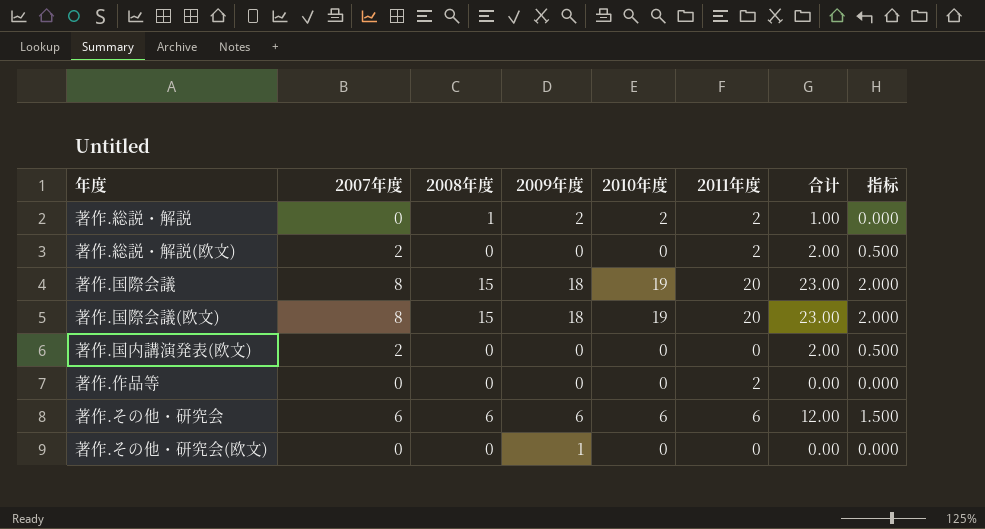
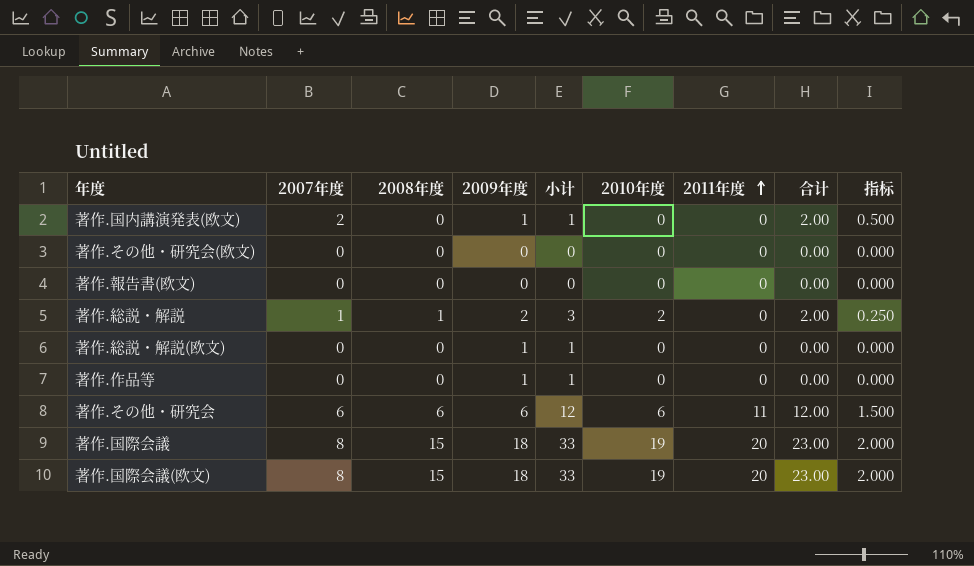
row order: none -> 2011年度 ascending
column 小计 | formula: none -> [2008年度] + [2009年度]
著作.国内講演発表(欧文) | 2009年度: 0 -> 1
著作.その他・研究会(欧文) | 2009年度: 1 -> 0
row 著作.報告書(欧文): none -> 0 | 0 | 0 | 0 | 0 | 0 | 0.00 | 0.000
著作.総説・解説 | 2007年度: 0 -> 1
著作.総説・解説 | 2011年度: 2 -> 0
著作.総説・解説 | 合计: 1.00 -> 2.00
著作.総説・解説 | 指标: 0.000 -> 0.250
著作.総説・解説(欧文) | 2007年度: 2 -> 0
著作.総説・解説(欧文) | 2009年度: 0 -> 1
著作.総説・解説(欧文) | 2011年度: 2 -> 0
著作.総説・解説(欧文) | 合计: 2.00 -> 0.00
著作.総説・解説(欧文) | 指标: 0.500 -> 0.000
著作.作品等 | 2009年度: 0 -> 1
著作.作品等 | 2011年度: 2 -> 0
著作.その他・研究会 | 2011年度: 6 -> 11

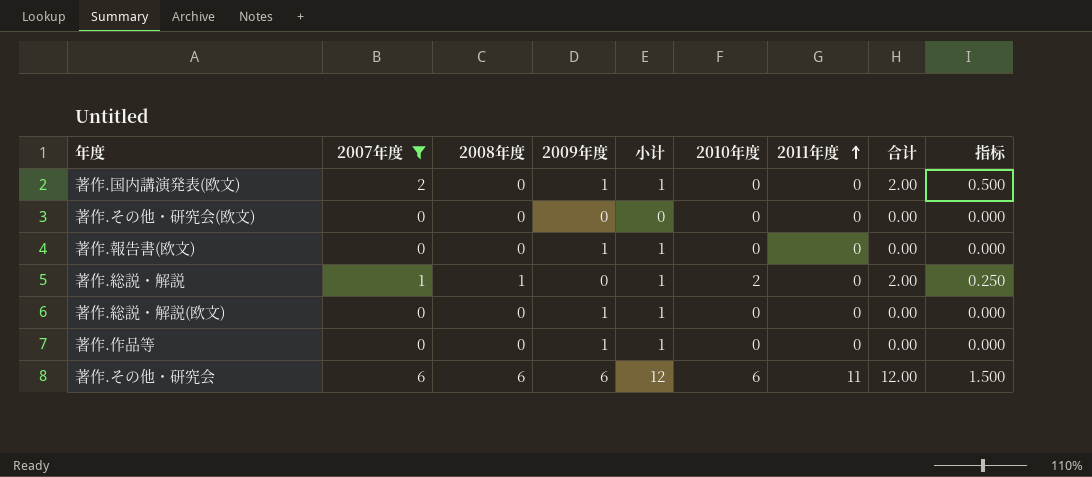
filter: none -> 2007年度 != 8
著作.報告書(欧文) | 2009年度: 0 -> 1
著作.報告書(欧文) | 小计: 0 -> 1
著作.総説・解説 | 2009年度: 2 -> 0
著作.総説・解説 | 小计: 3 -> 1

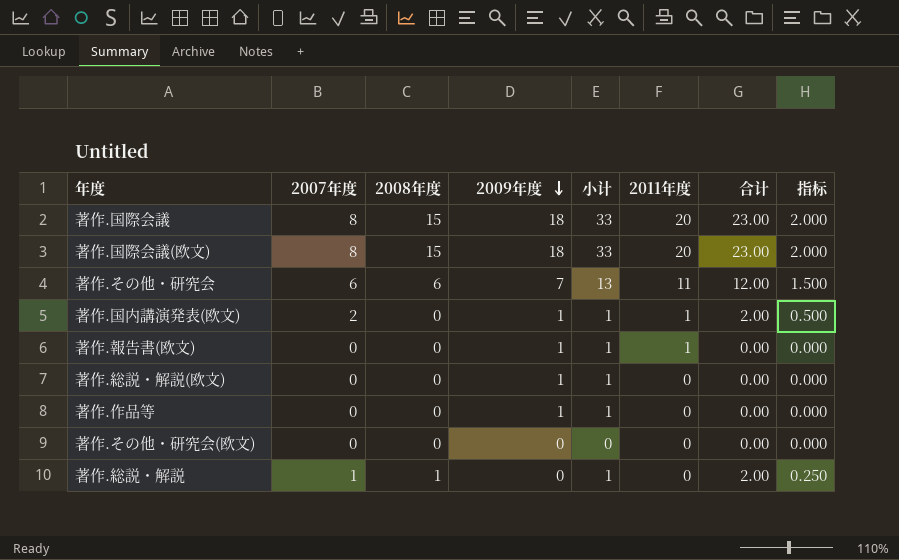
filter: 2007年度 != 8 -> none
row order: 2011年度 ascending -> 2009年度 descending
column 2010年度 | position: 6 -> none
著作.その他・研究会 | 2009年度: 6 -> 7
著作.その他・研究会 | 小计: 12 -> 13
著作.国内講演発表(欧文) | 2011年度: 0 -> 1
著作.報告書(欧文) | 2011年度: 0 -> 1

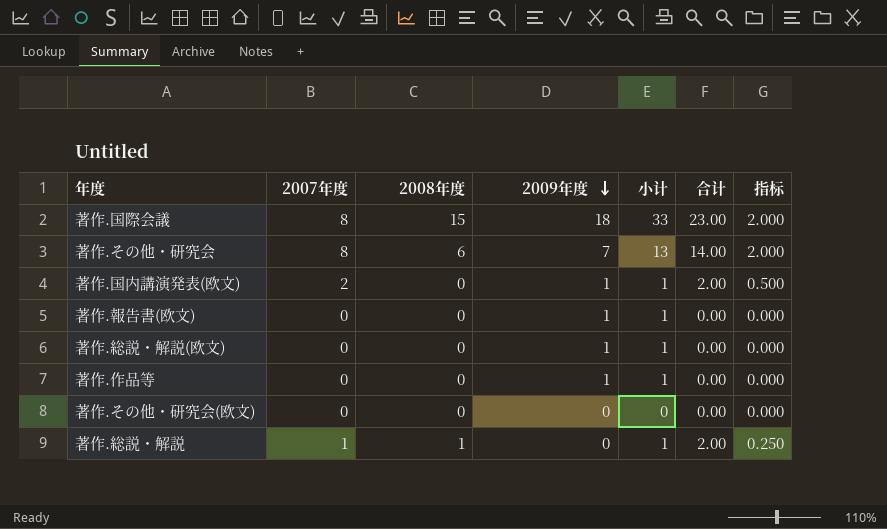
column 2011年度 | position: 6 -> none
row 著作.国際会議(欧文): 8 | 15 | 18 | 33 | 20 | 23.00 | 2.000 -> none
著作.その他・研究会 | 2007年度: 6 -> 8
著作.その他・研究会 | 合计: 12.00 -> 14.00
著作.その他・研究会 | 指标: 1.500 -> 2.000

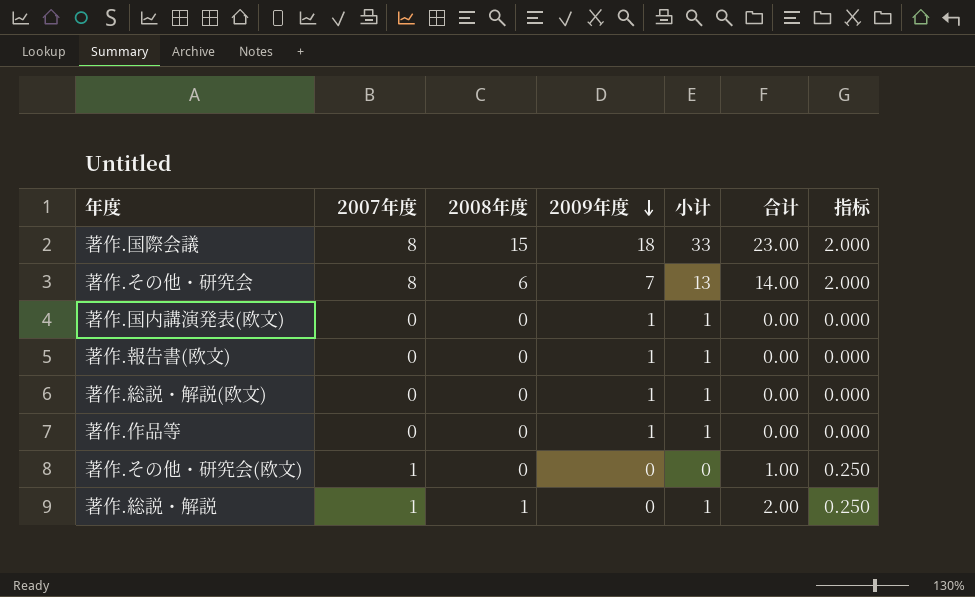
著作.国内講演発表(欧文) | 2007年度: 2 -> 0
著作.国内講演発表(欧文) | 合计: 2.00 -> 0.00
著作.国内講演発表(欧文) | 指标: 0.500 -> 0.000
著作.その他・研究会(欧文) | 2007年度: 0 -> 1
著作.その他・研究会(欧文) | 合计: 0.00 -> 1.00
著作.その他・研究会(欧文) | 指标: 0.000 -> 0.250

